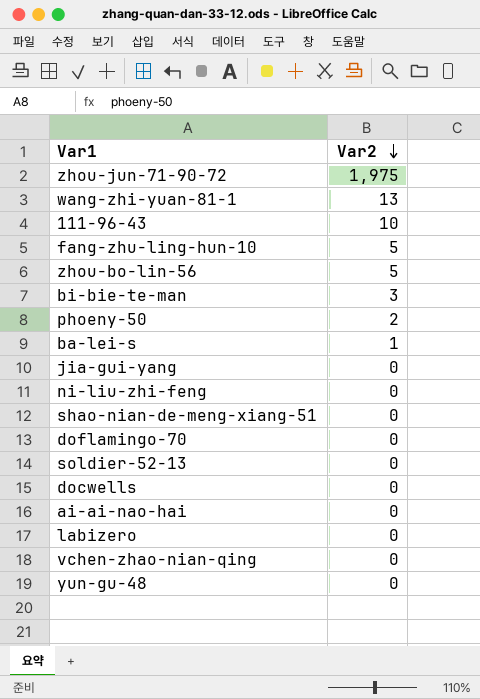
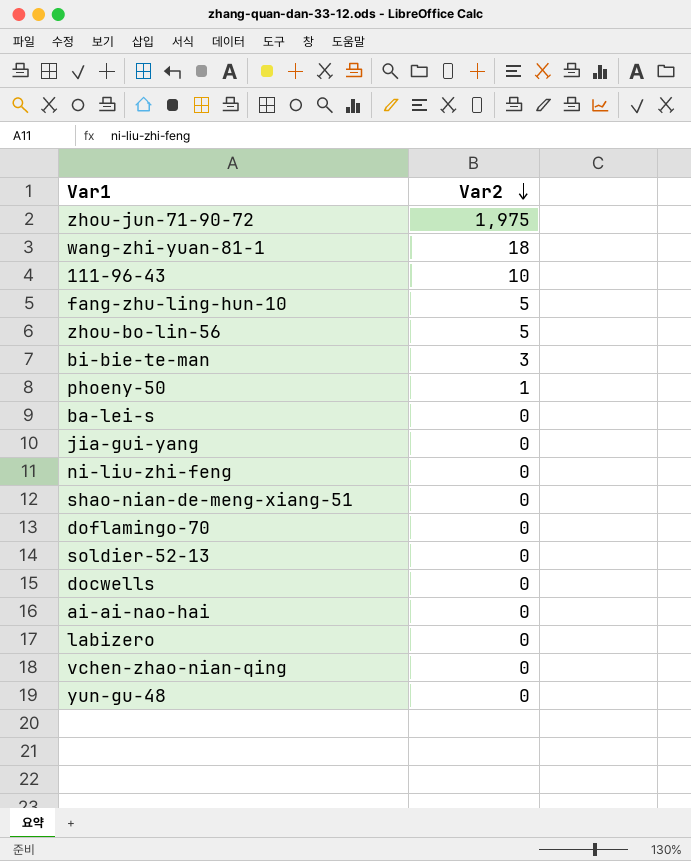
wang-zhi-yuan-81-1 | Var2: 13 -> 18
phoeny-50 | Var2: 2 -> 1
ba-lei-s | Var2: 1 -> 0

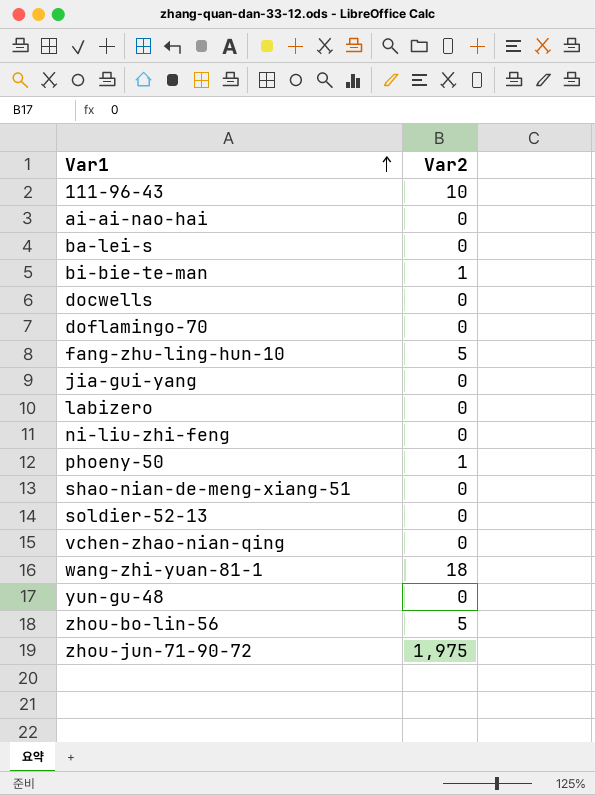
row order: Var2 descending -> Var1 ascending
bi-bie-te-man | Var2: 3 -> 1

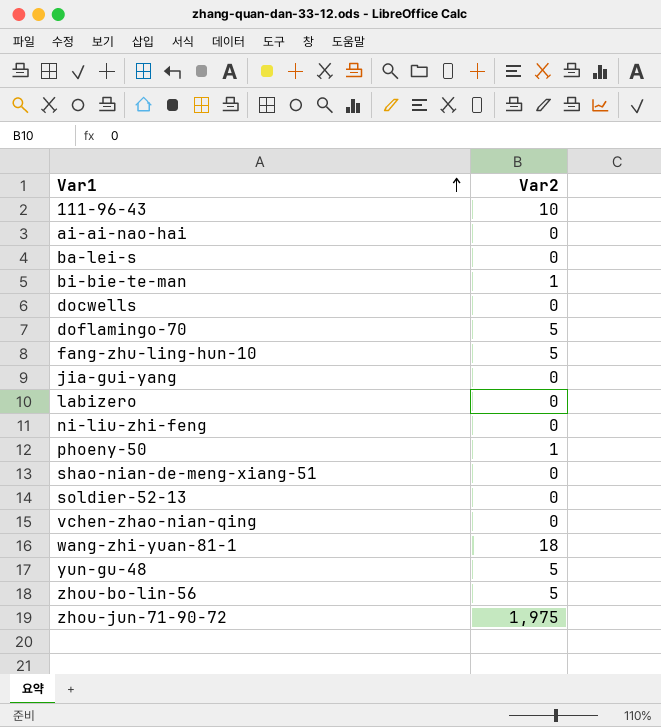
doflamingo-70 | Var2: 0 -> 5
yun-gu-48 | Var2: 0 -> 5

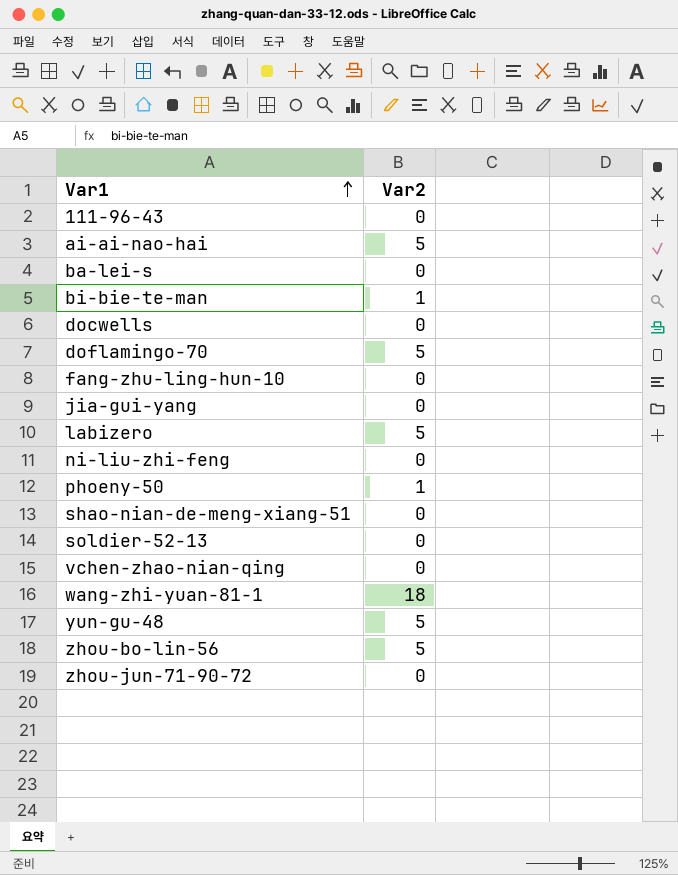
111-96-43 | Var2: 10 -> 0
ai-ai-nao-hai | Var2: 0 -> 5
fang-zhu-ling-hun-10 | Var2: 5 -> 0
labizero | Var2: 0 -> 5
zhou-jun-71-90-72 | Var2: 1,975 -> 0

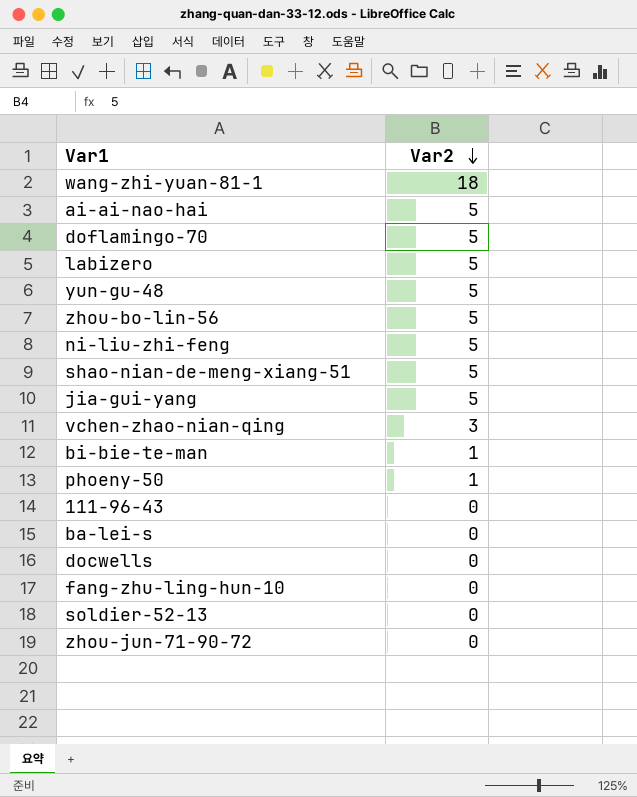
row order: Var1 ascending -> Var2 descending
ni-liu-zhi-feng | Var2: 0 -> 5
shao-nian-de-meng-xiang-51 | Var2: 0 -> 5
jia-gui-yang | Var2: 0 -> 5
vchen-zhao-nian-qing | Var2: 0 -> 3

